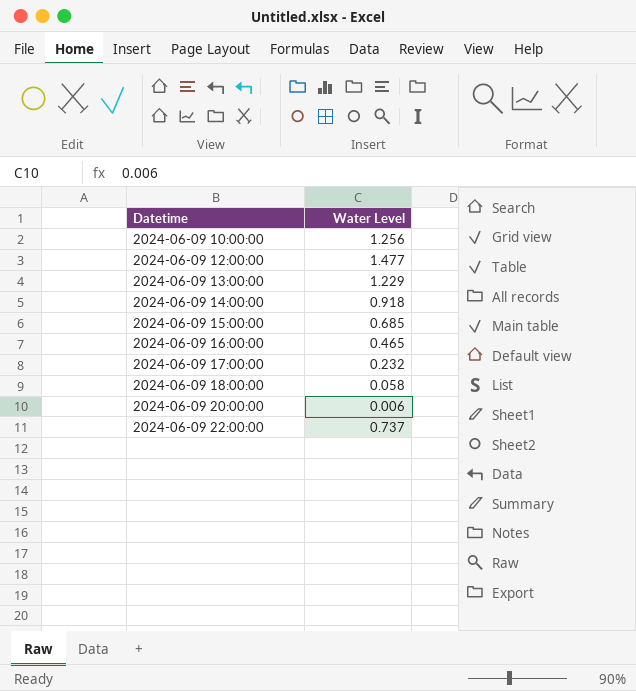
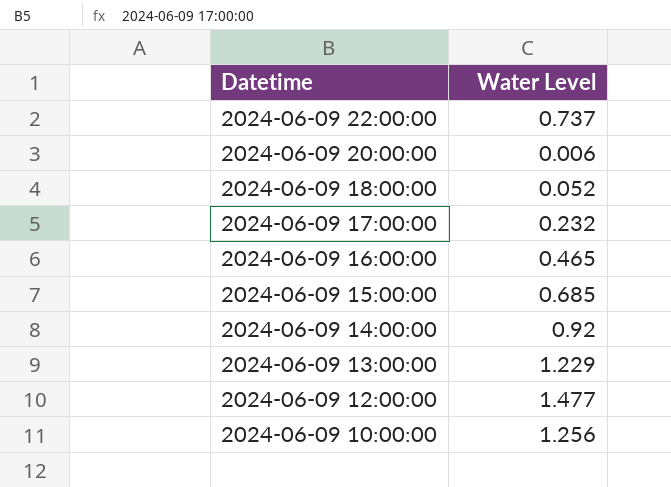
row order: Datetime ascending -> Datetime descending
2024-06-09 18:00:00 | Water Level: 0.058 -> 0.052
2024-06-09 14:00:00 | Water Level: 0.918 -> 0.92

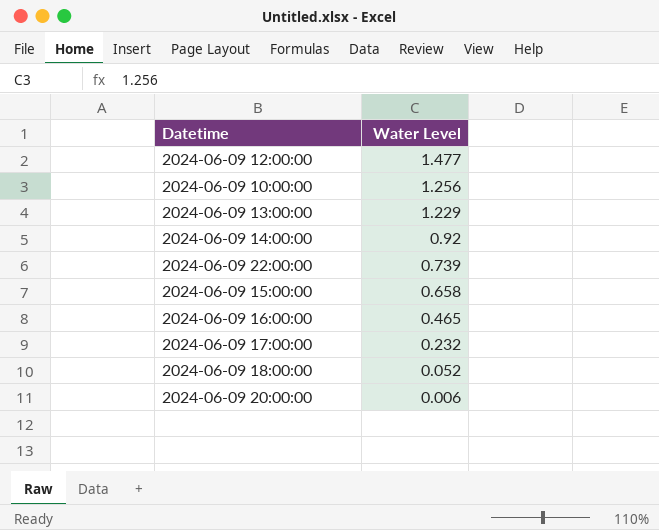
row order: Datetime descending -> Water Level descending
2024-06-09 22:00:00 | Water Level: 0.737 -> 0.739
2024-06-09 15:00:00 | Water Level: 0.685 -> 0.658

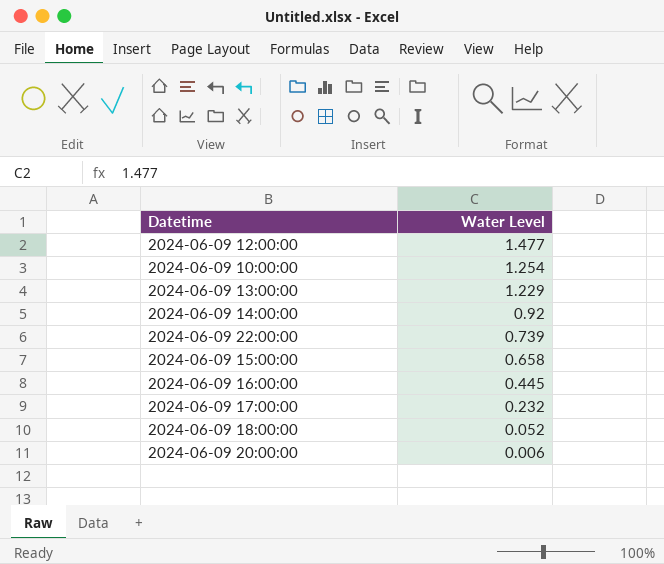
2024-06-09 10:00:00 | Water Level: 1.256 -> 1.254
2024-06-09 16:00:00 | Water Level: 0.465 -> 0.445

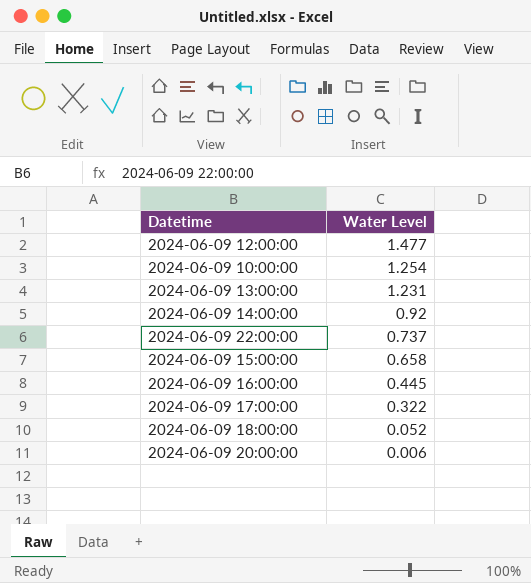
2024-06-09 13:00:00 | Water Level: 1.229 -> 1.231
2024-06-09 22:00:00 | Water Level: 0.739 -> 0.737
2024-06-09 17:00:00 | Water Level: 0.232 -> 0.322

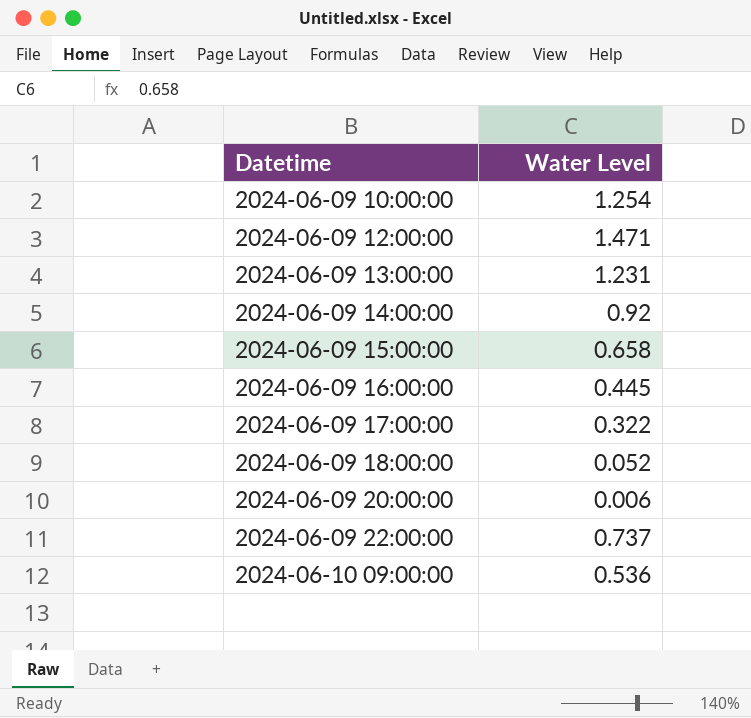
row order: Water Level descending -> Datetime ascending
2024-06-09 12:00:00 | Water Level: 1.477 -> 1.471
row 2024-06-10 09:00:00: none -> 0.536

